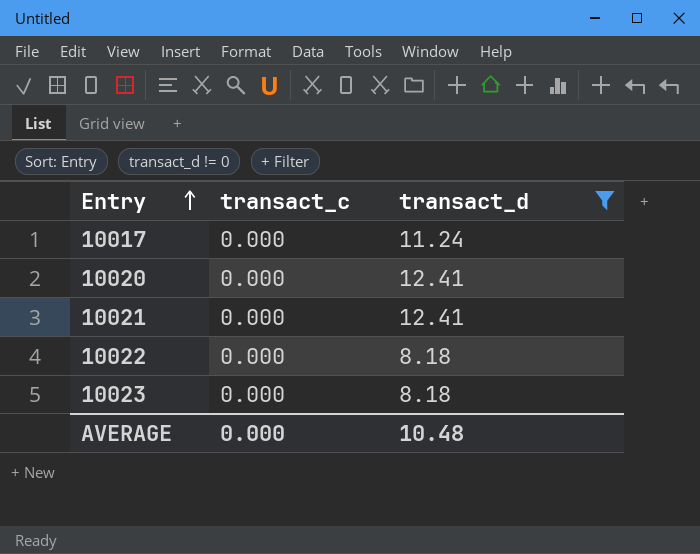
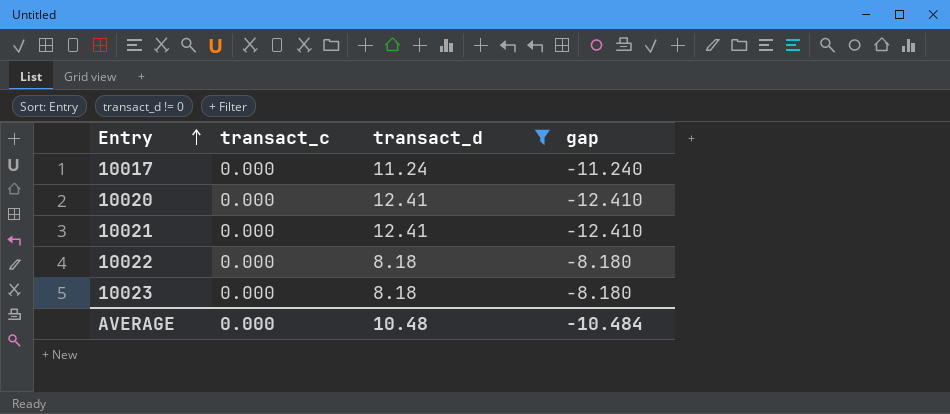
column gap | formula: none -> [transact_c] - [transact_d]

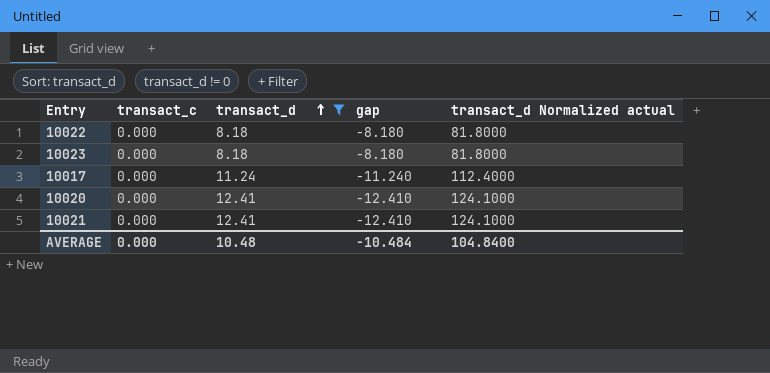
row order: Entry ascending -> transact_d ascending
column transact_d Normalized actual | formula: none -> [transact_d] * 10

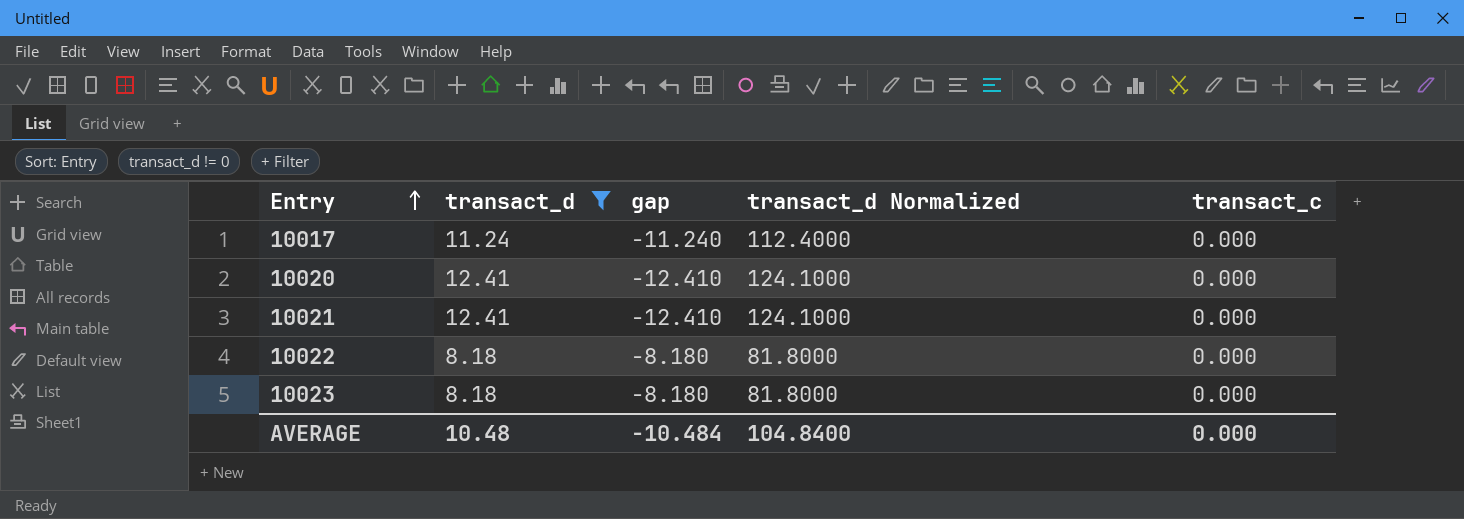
row order: transact_d ascending -> Entry ascending
column name: transact_d Normalized actual -> transact_d Normalized
column transact_c | position: 2 -> 5

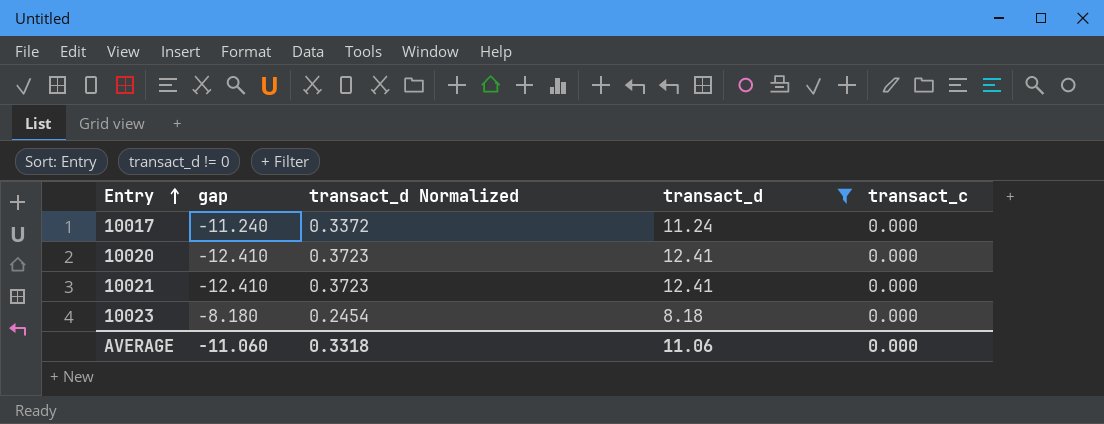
column transact_d Normalized | formula: [transact_d] * 10 -> [transact_d] * 0.03
column transact_d | position: 2 -> 4
row 10022: 8.18 | -8.180 | 81.8000 | 0.000 -> none
AVERAGE | gap: -10.484 -> -11.060
AVERAGE | transact_d Normalized: 104.8400 -> 0.3318
AVERAGE | transact_d: 10.48 -> 11.06

